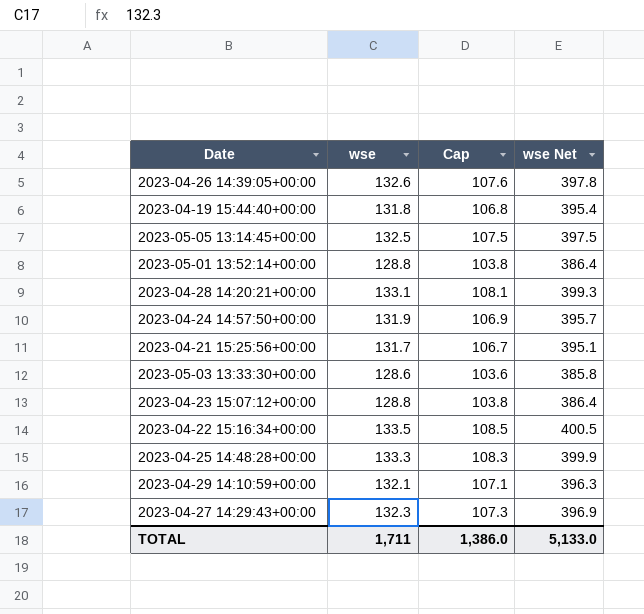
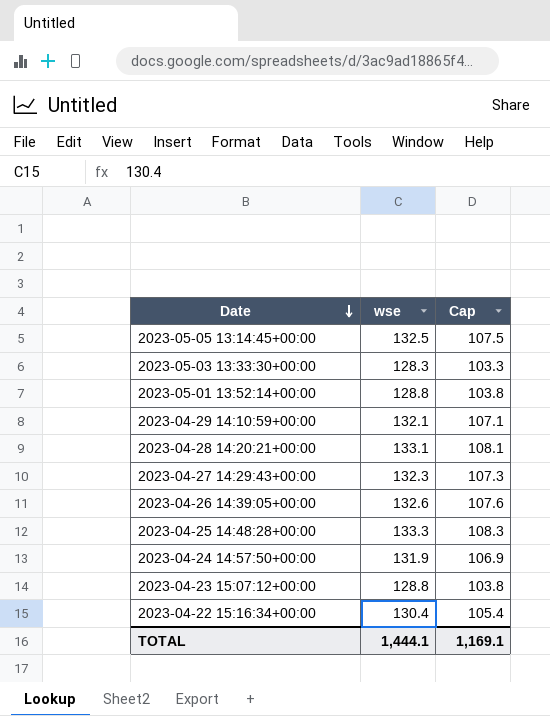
row order: none -> Date descending
column wse Net | formula: [wse] * 3 -> none
row 2023-04-19 15:44:40+00:00: 131.8 | 106.8 | 395.4 -> none
row 2023-04-21 15:25:56+00:00: 131.7 | 106.7 | 395.1 -> none
2023-05-03 13:33:30+00:00 | wse: 128.6 -> 128.3
2023-05-03 13:33:30+00:00 | Cap: 103.6 -> 103.3
2023-04-22 15:16:34+00:00 | wse: 133.5 -> 130.4
2023-04-22 15:16:34+00:00 | Cap: 108.5 -> 105.4
TOTAL | wse: 1,711 -> 1,444.1
TOTAL | Cap: 1,386.0 -> 1,169.1

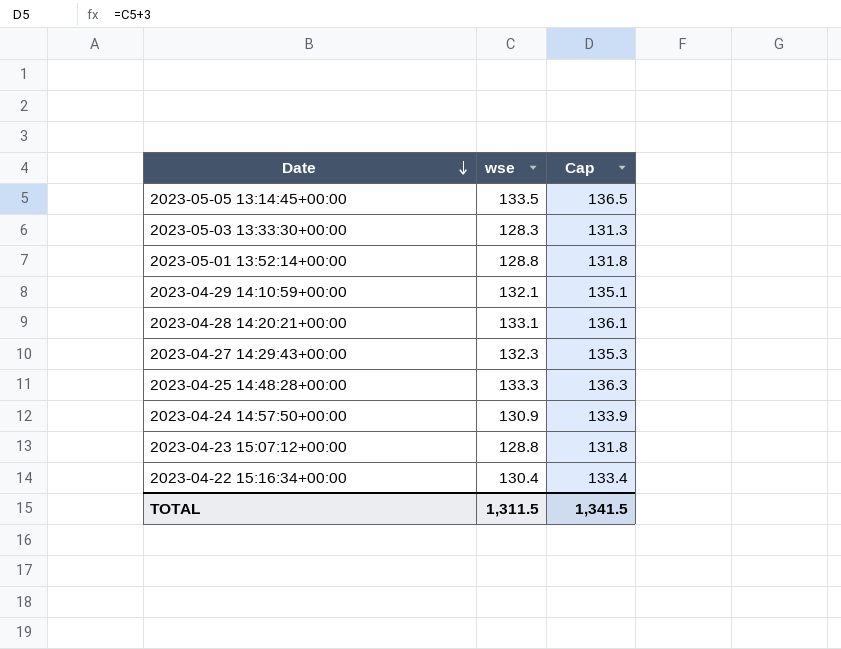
column Cap | formula: [wse] - 25 -> [wse] + 3
row 2023-04-26 14:39:05+00:00: 132.6 | 107.6 -> none
2023-05-05 13:14:45+00:00 | wse: 132.5 -> 133.5
2023-04-24 14:57:50+00:00 | wse: 131.9 -> 130.9
TOTAL | wse: 1,444.1 -> 1,311.5
TOTAL | Cap: 1,169.1 -> 1,341.5

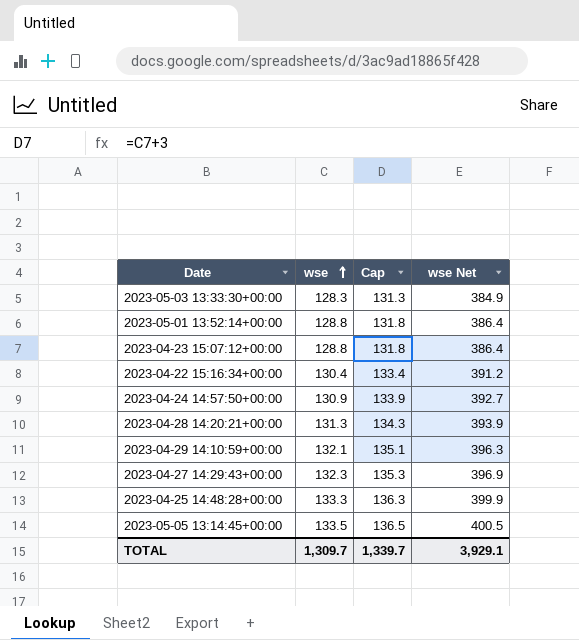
row order: Date descending -> wse ascending
column wse Net | formula: none -> [wse] * 3
2023-04-28 14:20:21+00:00 | wse: 133.1 -> 131.3
2023-04-28 14:20:21+00:00 | Cap: 136.1 -> 134.3
TOTAL | wse: 1,311.5 -> 1,309.7
TOTAL | Cap: 1,341.5 -> 1,339.7

